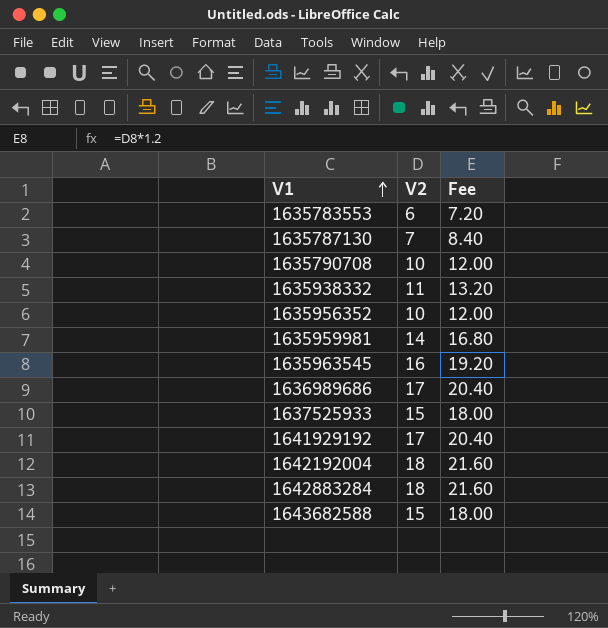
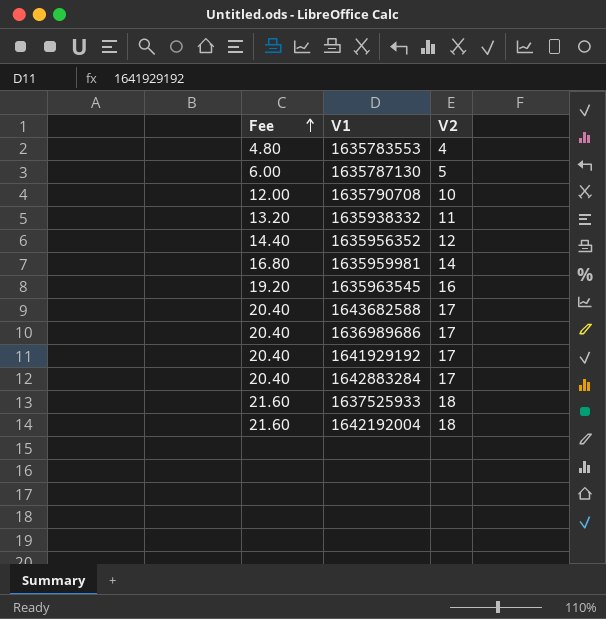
row order: V1 ascending -> Fee ascending
column Fee | position: 3 -> 1
1635783553 | Fee: 7.20 -> 4.80
1635783553 | V2: 6 -> 4
1635787130 | Fee: 8.40 -> 6.00
1635787130 | V2: 7 -> 5
1635956352 | Fee: 12.00 -> 14.40
1635956352 | V2: 10 -> 12
1643682588 | Fee: 18.00 -> 20.40
1643682588 | V2: 15 -> 17
1642883284 | Fee: 21.60 -> 20.40
1642883284 | V2: 18 -> 17
1637525933 | Fee: 18.00 -> 21.60
1637525933 | V2: 15 -> 18

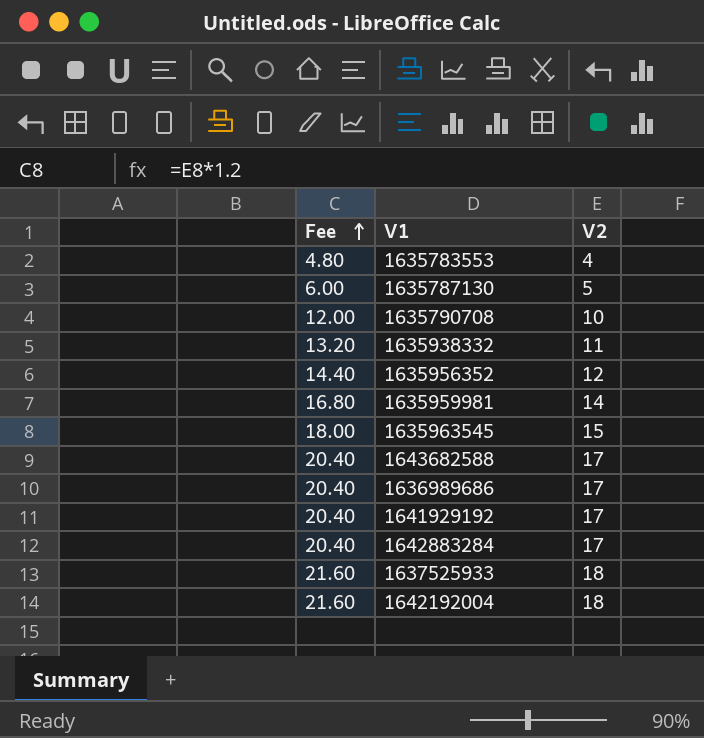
1635963545 | Fee: 19.20 -> 18.00
1635963545 | V2: 16 -> 15

